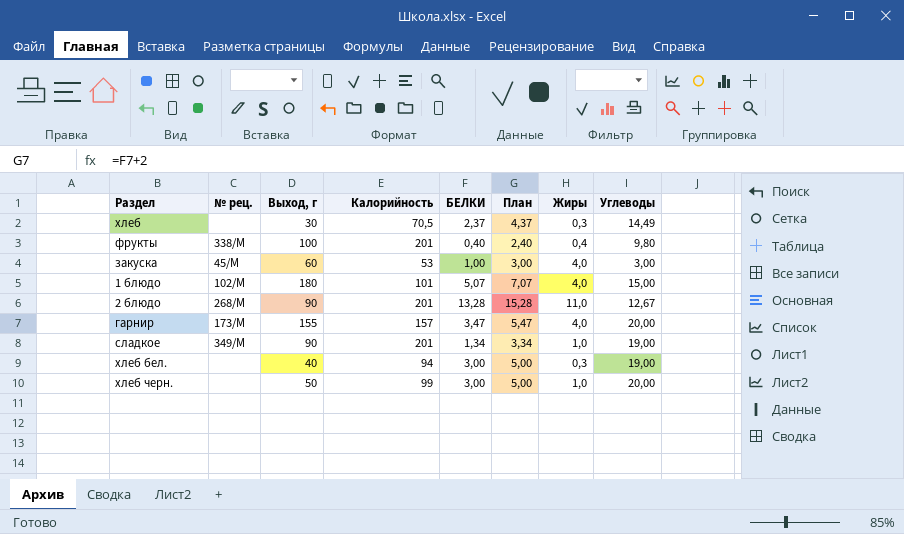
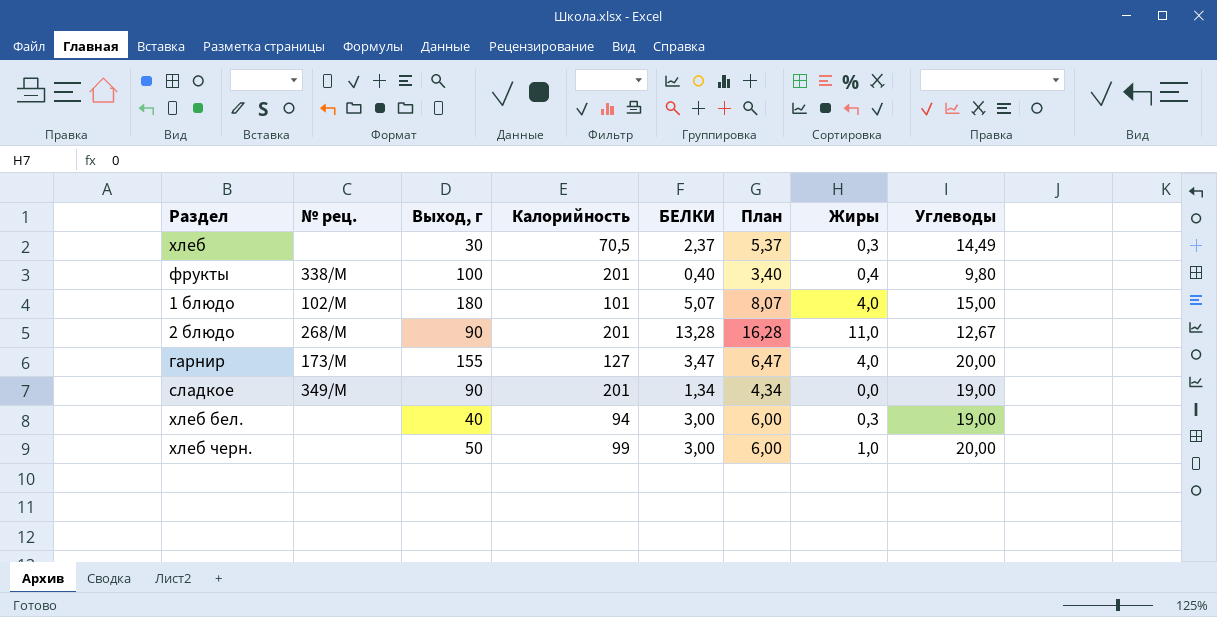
column План | formula: [БЕЛКИ] + 2 -> [БЕЛКИ] + 3
row закуска: 45/М | 60 | 53 | 1,00 | 3,00 | 4,0 | 3,00 -> none
гарнир | Калорийность: 157 -> 127
сладкое | Жиры: 1,0 -> 0,0

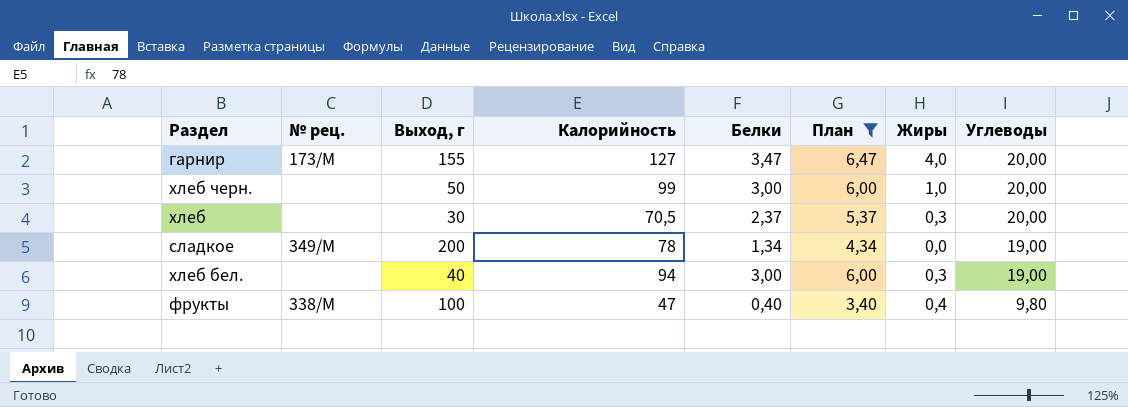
filter: none -> План <= 6,47
row order: none -> Углеводы descending
column name: БЕЛКИ -> Белки
хлеб | Углеводы: 14,49 -> 20,00
сладкое | Выход, г: 90 -> 200
сладкое | Калорийность: 201 -> 78
фрукты | Калорийность: 201 -> 47

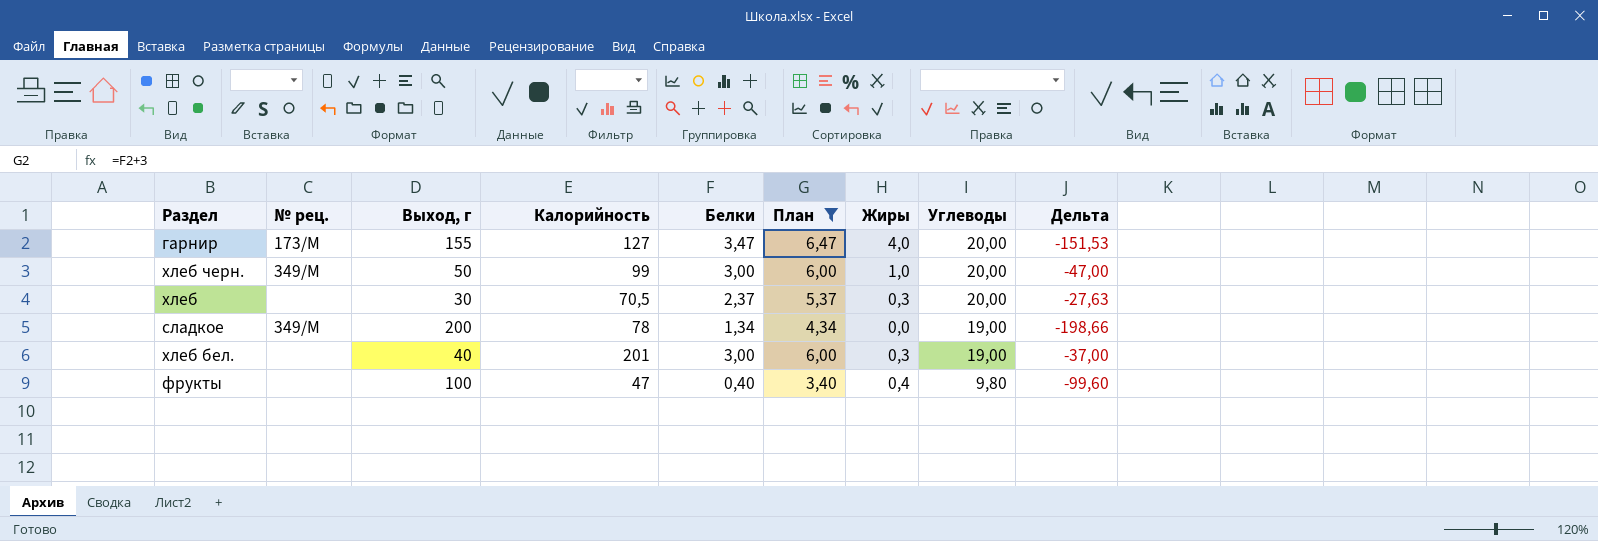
column Дельта | formula: none -> [Белки] - [Выход, г]
хлеб черн. | № рец.: none -> 349/М
хлеб бел. | Калорийность: 94 -> 201
фрукты | № рец.: 338/М -> none

